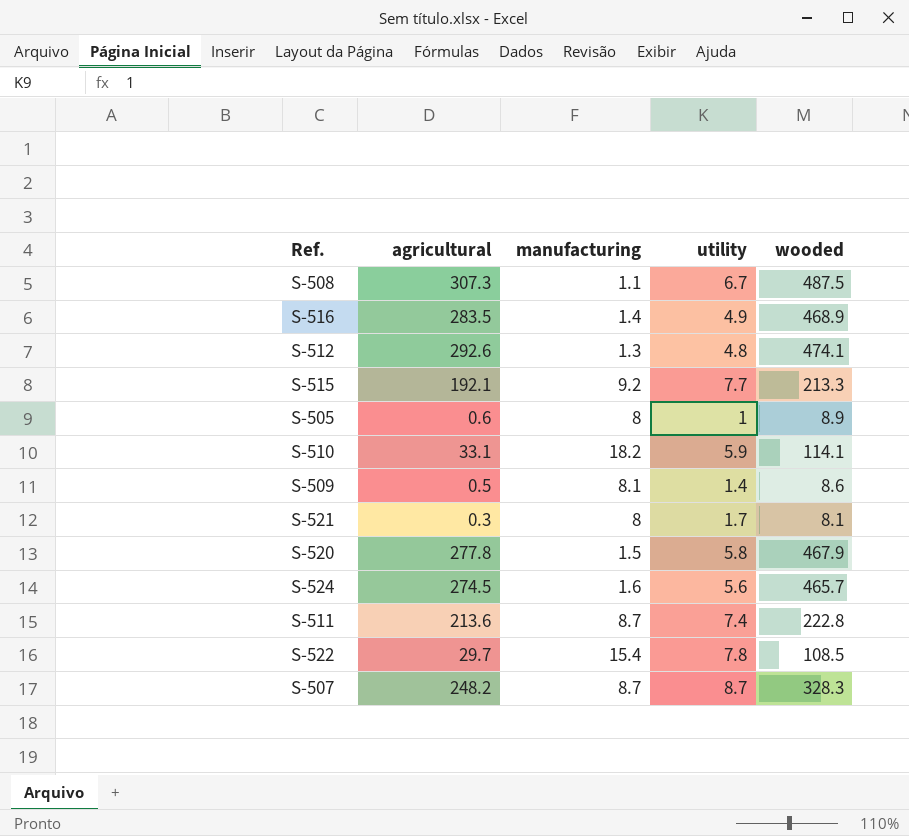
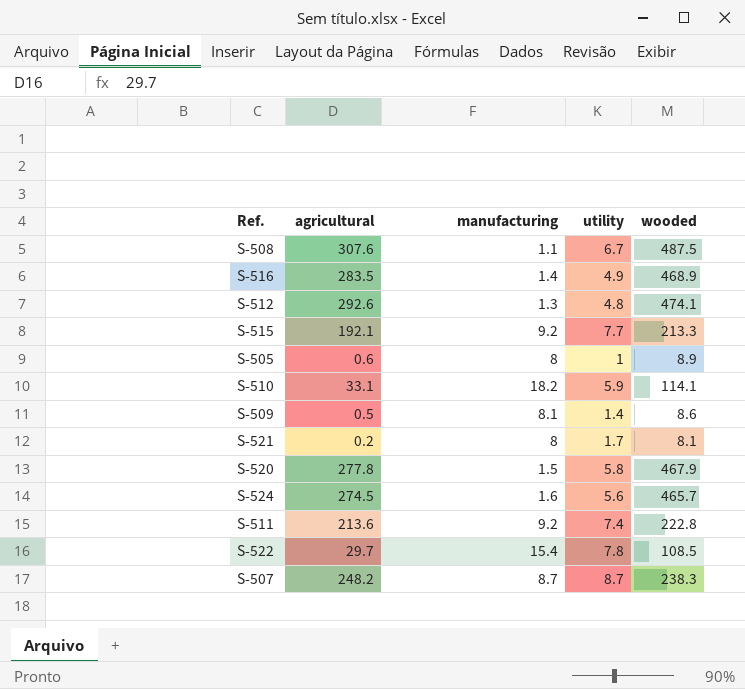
S-508 | agricultural: 307.3 -> 307.6
S-521 | agricultural: 0.3 -> 0.2
S-511 | manufacturing: 8.7 -> 9.2
S-507 | wooded: 328.3 -> 238.3

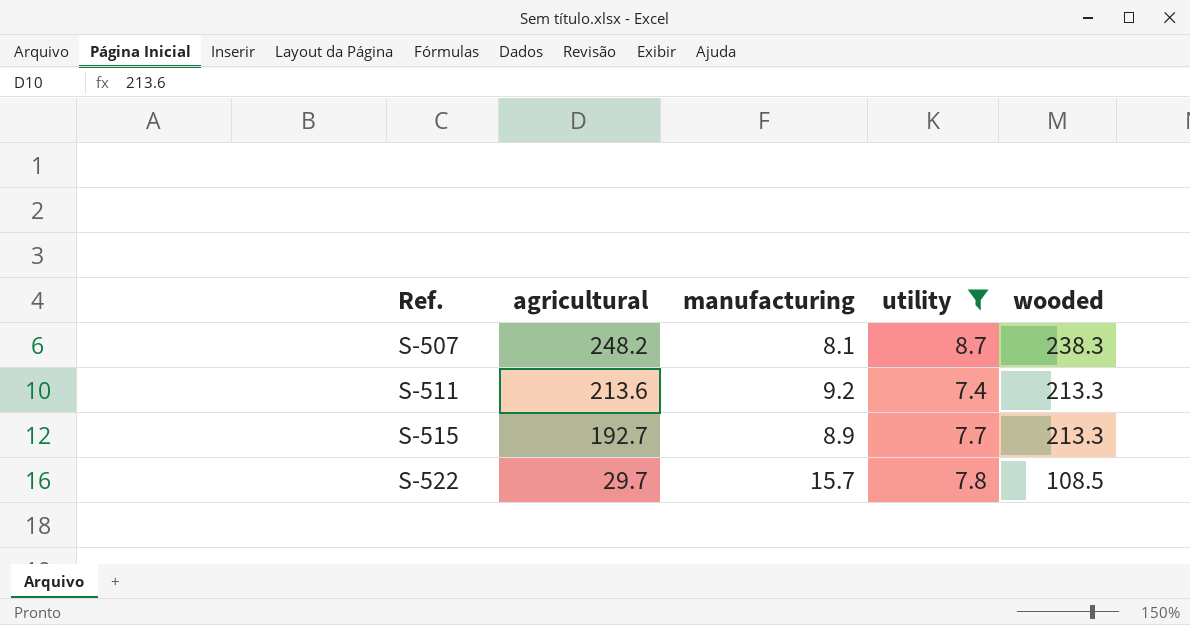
filter: none -> utility >= 7.4
row order: none -> Ref. ascending
S-507 | manufacturing: 8.7 -> 8.1
S-511 | wooded: 222.8 -> 213.3
S-515 | agricultural: 192.1 -> 192.7
S-515 | manufacturing: 9.2 -> 8.9
S-522 | manufacturing: 15.4 -> 15.7

